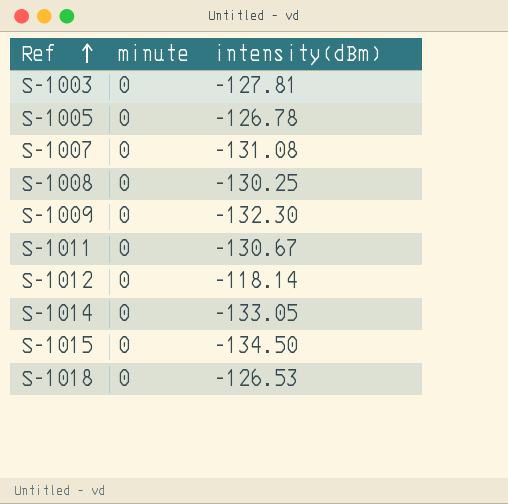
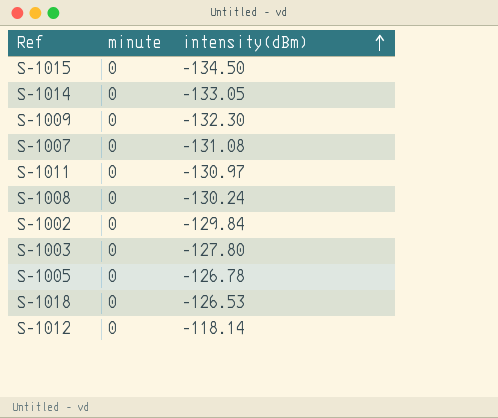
row order: Ref ascending -> intensity(dBm) ascending
S-1011 | intensity(dBm): -130.67 -> -130.97
S-1008 | intensity(dBm): -130.25 -> -130.24
row S-1002: none -> 0 | -129.84
S-1003 | intensity(dBm): -127.81 -> -127.80

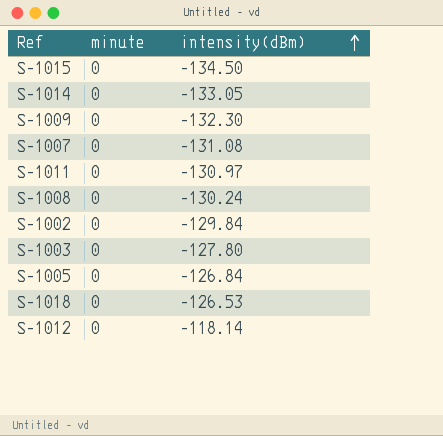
S-1005 | intensity(dBm): -126.78 -> -126.84

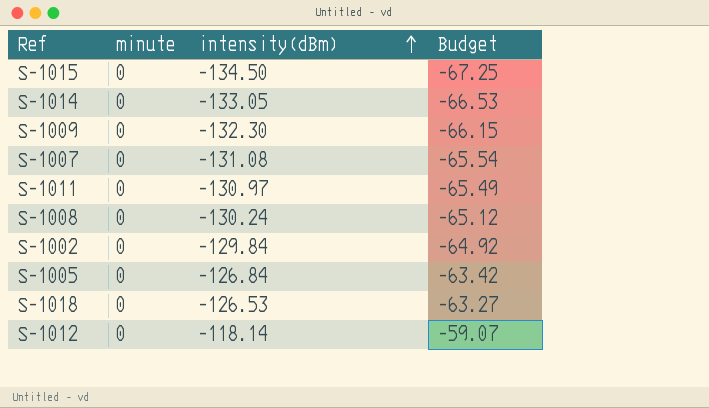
column Budget | formula: none -> [intensity(dBm)] * 0.5
row S-1003: 0 | -127.80 -> none

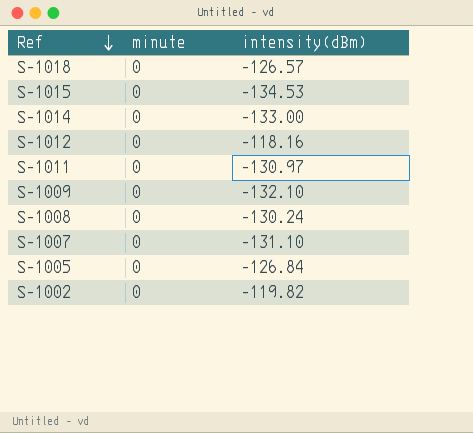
row order: intensity(dBm) ascending -> Ref descending
column Budget | formula: [intensity(dBm)] * 0.5 -> none
S-1018 | intensity(dBm): -126.53 -> -126.57
S-1015 | intensity(dBm): -134.50 -> -134.53
S-1014 | intensity(dBm): -133.05 -> -133.00
S-1012 | intensity(dBm): -118.14 -> -118.16
S-1009 | intensity(dBm): -132.30 -> -132.10
S-1007 | intensity(dBm): -131.08 -> -131.10
S-1002 | intensity(dBm): -129.84 -> -119.82

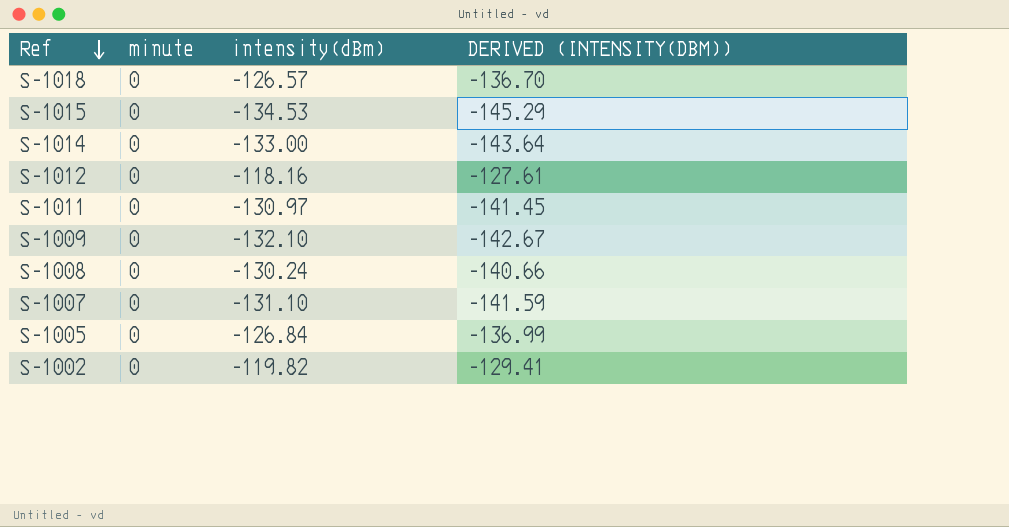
column DERIVED (INTENSITY(DBM)) | formula: none -> [intensity(dBm)] * 1.08

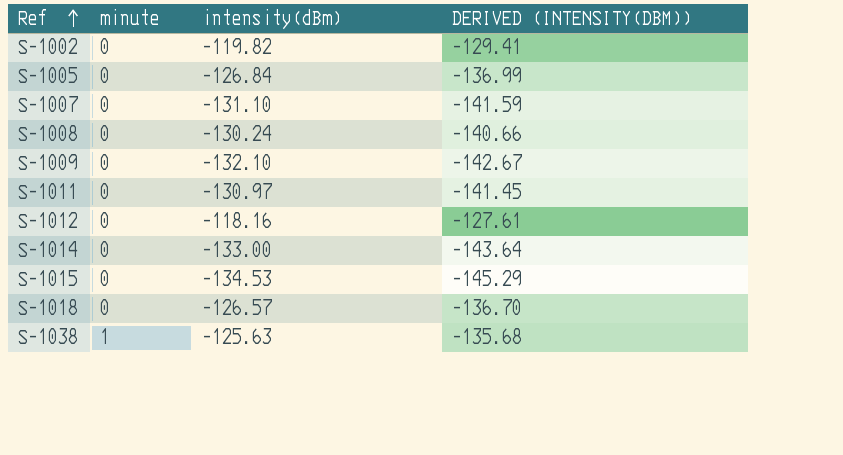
row order: Ref descending -> Ref ascending
row S-1038: none -> 1 | -125.63 | -135.68

